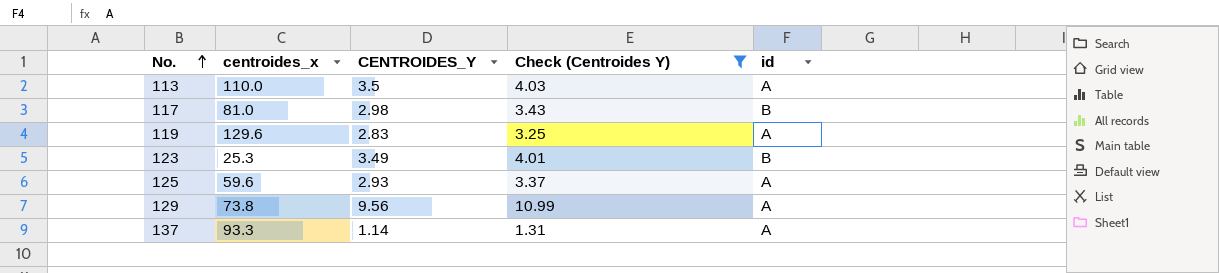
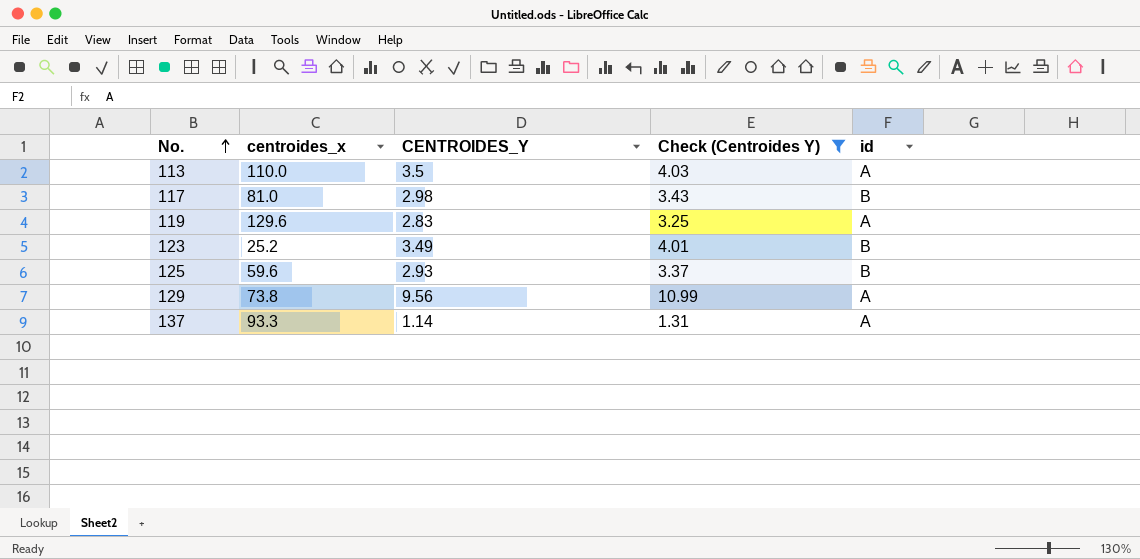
123 | centroides_x: 25.3 -> 25.2
125 | id: A -> B

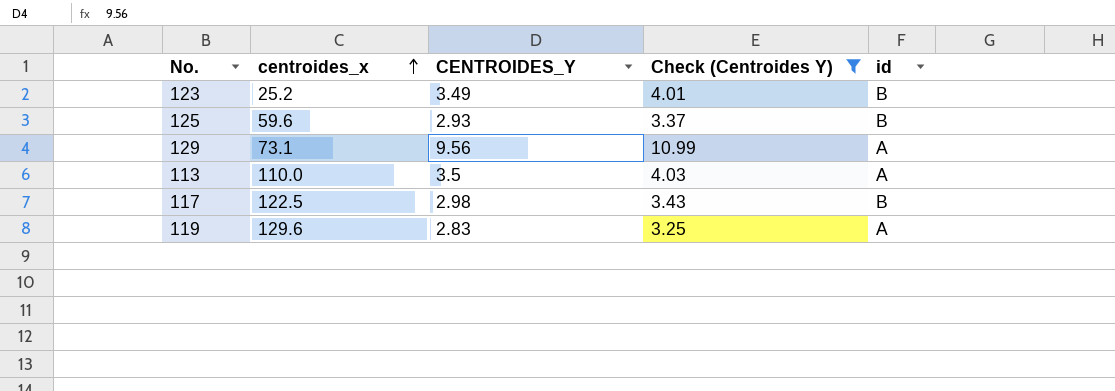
row order: No. ascending -> centroides_x ascending
row 137: 93.3 | 1.14 | 1.31 | A -> none
129 | centroides_x: 73.8 -> 73.1
117 | centroides_x: 81.0 -> 122.5

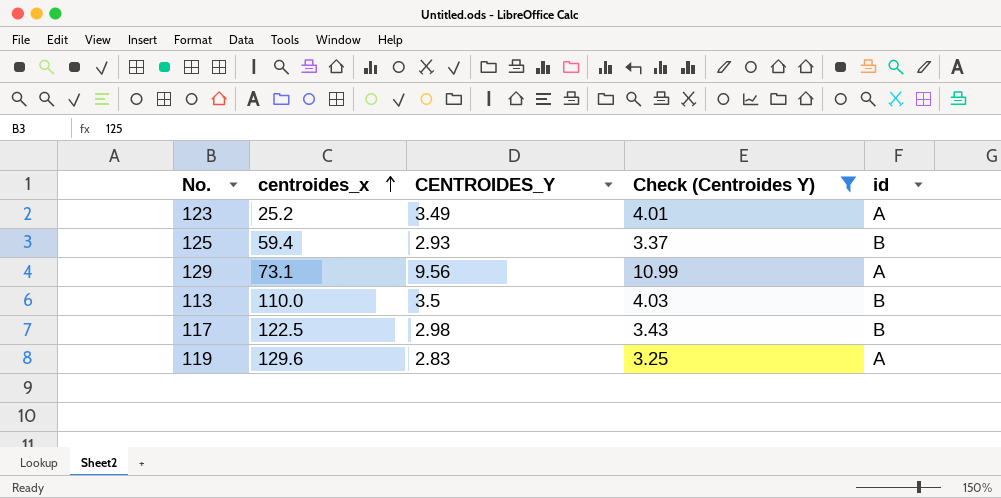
123 | id: B -> A
125 | centroides_x: 59.6 -> 59.4
113 | id: A -> B

